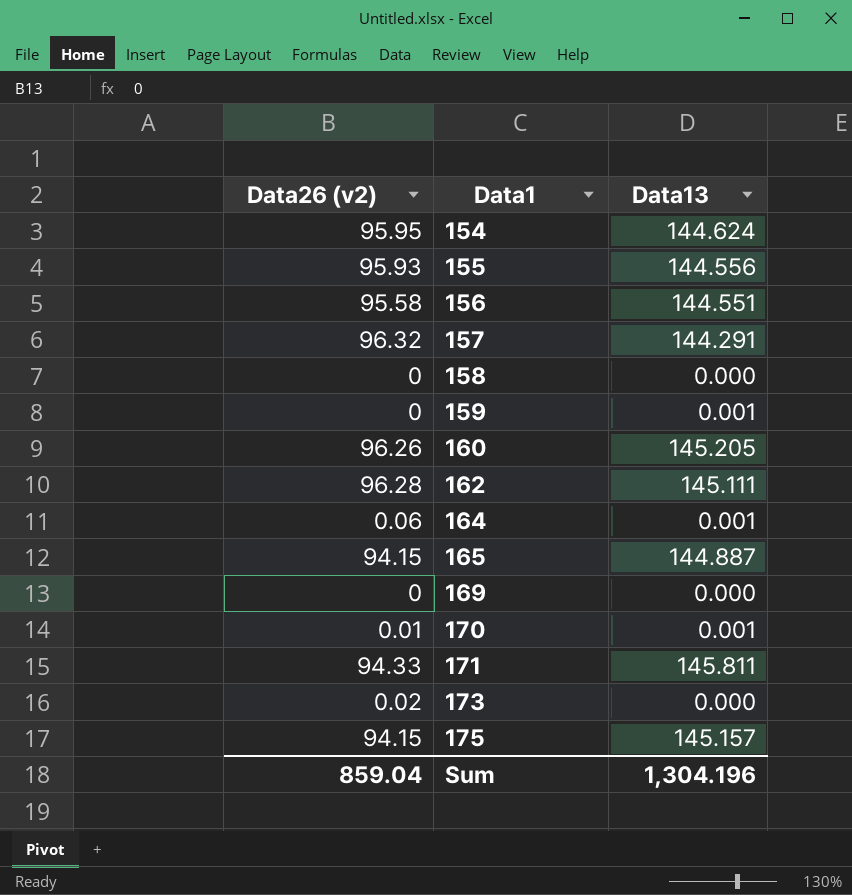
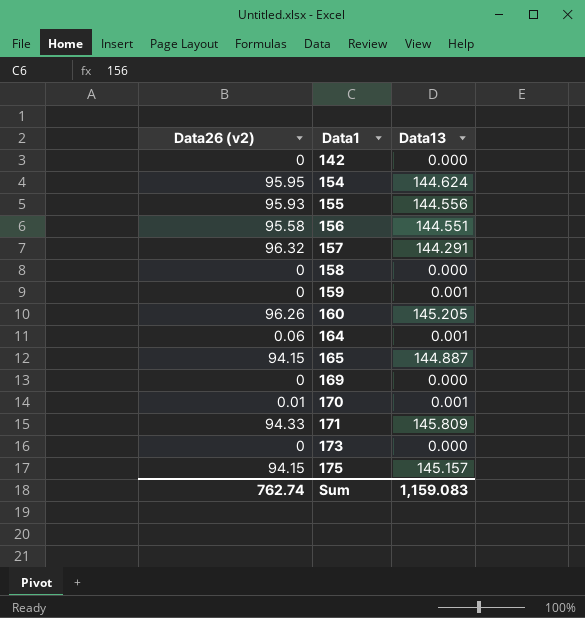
row 162: 96.28 | 145.111 -> none
row 142: none -> 0 | 0.000
171 | Data13: 145.811 -> 145.809
173 | Data26 (v2): 0.02 -> 0
Sum | Data26 (v2): 859.04 -> 762.74
Sum | Data13: 1,304.196 -> 1,159.083

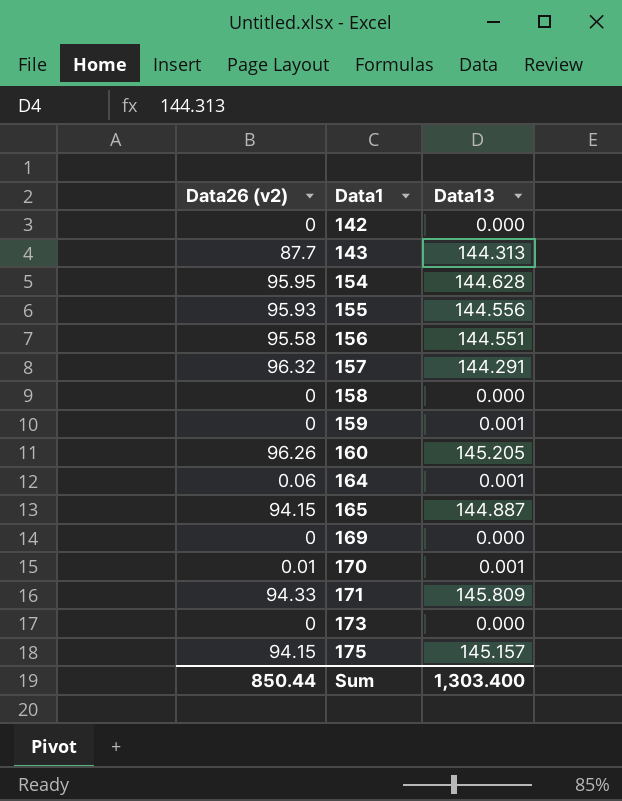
row 143: none -> 87.7 | 144.313
154 | Data13: 144.624 -> 144.628
Sum | Data26 (v2): 762.74 -> 850.44
Sum | Data13: 1,159.083 -> 1,303.400

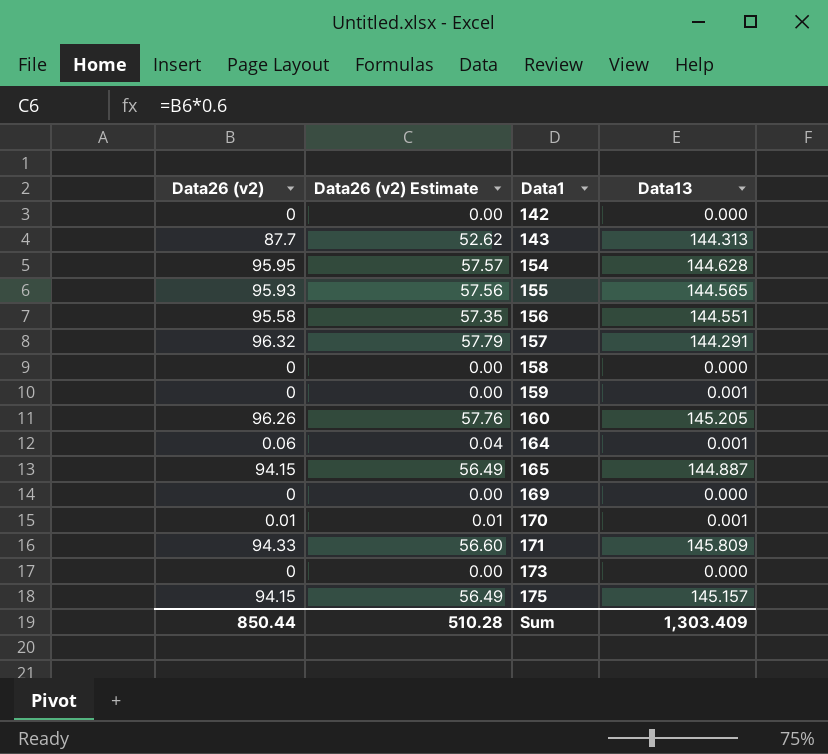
column Data26 (v2) Estimate | formula: none -> [Data26 (v2)] * 0.6
155 | Data13: 144.556 -> 144.565
Sum | Data13: 1,303.400 -> 1,303.409

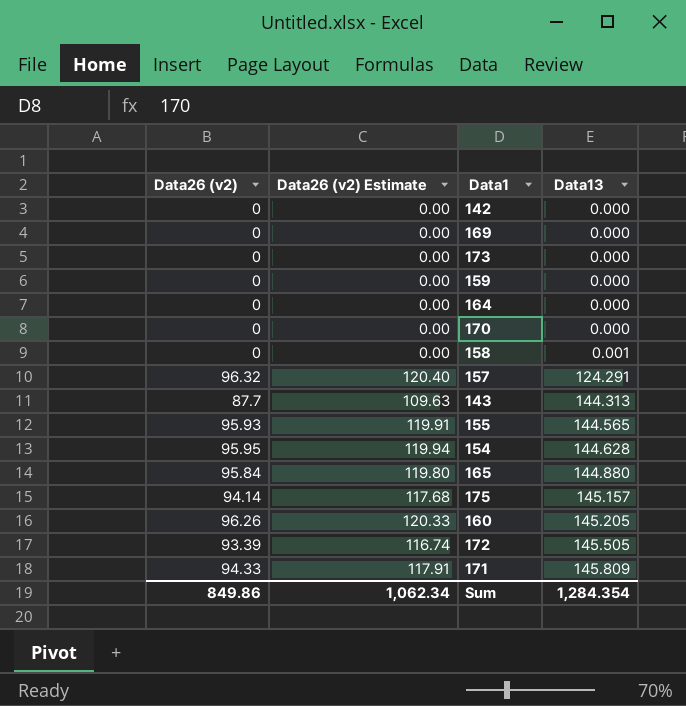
row order: Data1 ascending -> Data13 ascending
column Data26 (v2) Estimate | formula: [Data26 (v2)] * 0.6 -> [Data26 (v2)] * 1.25
row 156: 95.58 | 57.35 | 144.551 -> none
159 | Data13: 0.001 -> 0.000
164 | Data26 (v2): 0.06 -> 0
164 | Data13: 0.001 -> 0.000
170 | Data26 (v2): 0.01 -> 0
170 | Data13: 0.001 -> 0.000
158 | Data13: 0.000 -> 0.001
157 | Data13: 144.291 -> 124.291
165 | Data26 (v2): 94.15 -> 95.84
165 | Data13: 144.887 -> 144.880
175 | Data26 (v2): 94.15 -> 94.14
row 172: none -> 93.39 | 116.74 | 145.505
Sum | Data26 (v2): 850.44 -> 849.86
Sum | Data26 (v2) Estimate: 510.28 -> 1,062.34
Sum | Data13: 1,303.409 -> 1,284.354

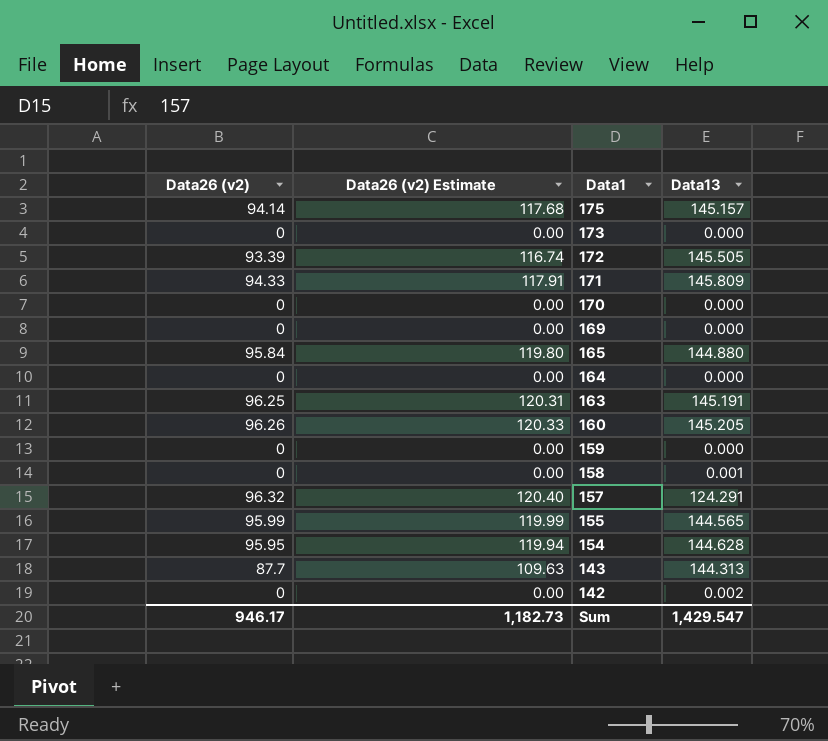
row order: Data13 ascending -> Data1 descending
row 163: none -> 96.25 | 120.31 | 145.191
155 | Data26 (v2): 95.93 -> 95.99
155 | Data26 (v2) Estimate: 119.91 -> 119.99
142 | Data13: 0.000 -> 0.002
Sum | Data26 (v2): 849.86 -> 946.17
Sum | Data26 (v2) Estimate: 1,062.34 -> 1,182.73
Sum | Data13: 1,284.354 -> 1,429.547

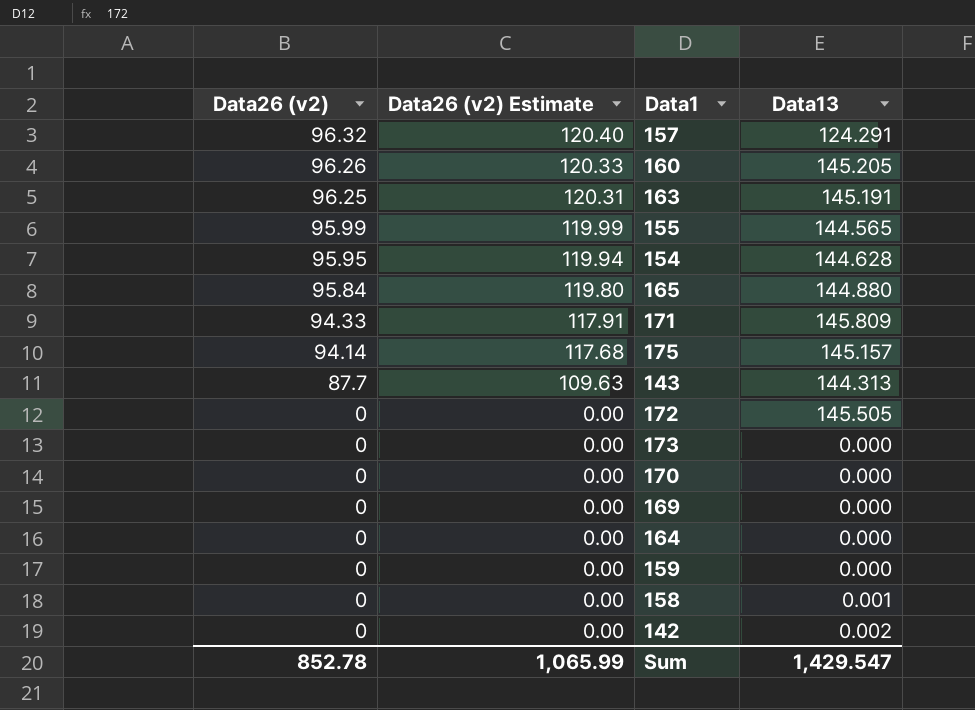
row order: Data1 descending -> Data26 (v2) descending
172 | Data26 (v2): 93.39 -> 0
172 | Data26 (v2) Estimate: 116.74 -> 0.00
Sum | Data26 (v2): 946.17 -> 852.78
Sum | Data26 (v2) Estimate: 1,182.73 -> 1,065.99

